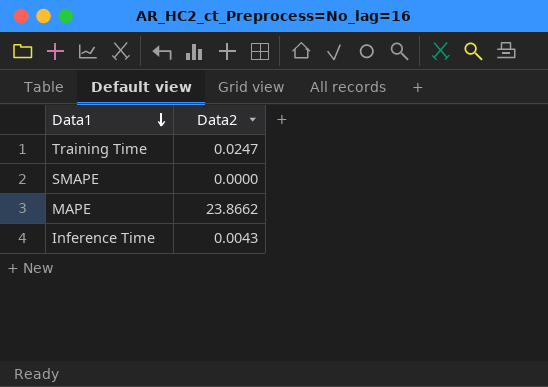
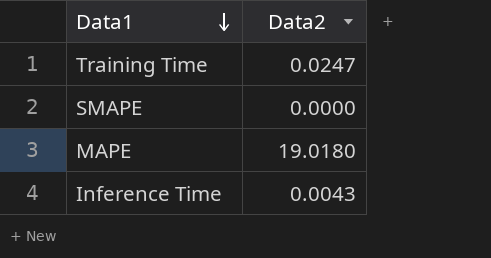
MAPE | Data2: 23.8662 -> 19.0180

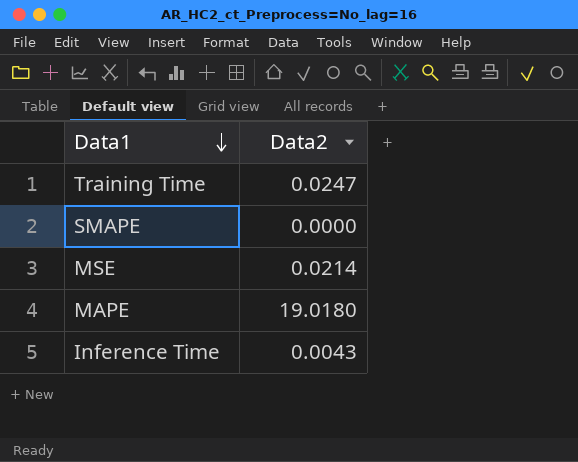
row MSE: none -> 0.0214

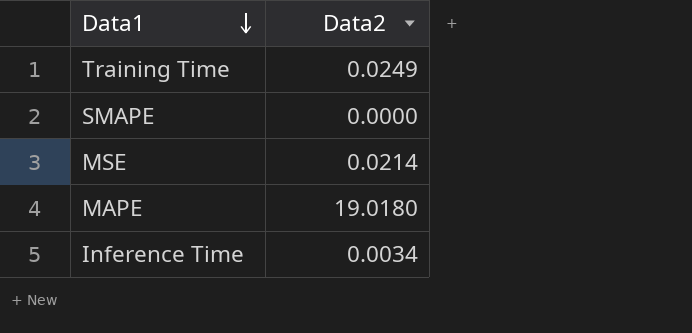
Training Time | Data2: 0.0247 -> 0.0249
Inference Time | Data2: 0.0043 -> 0.0034

